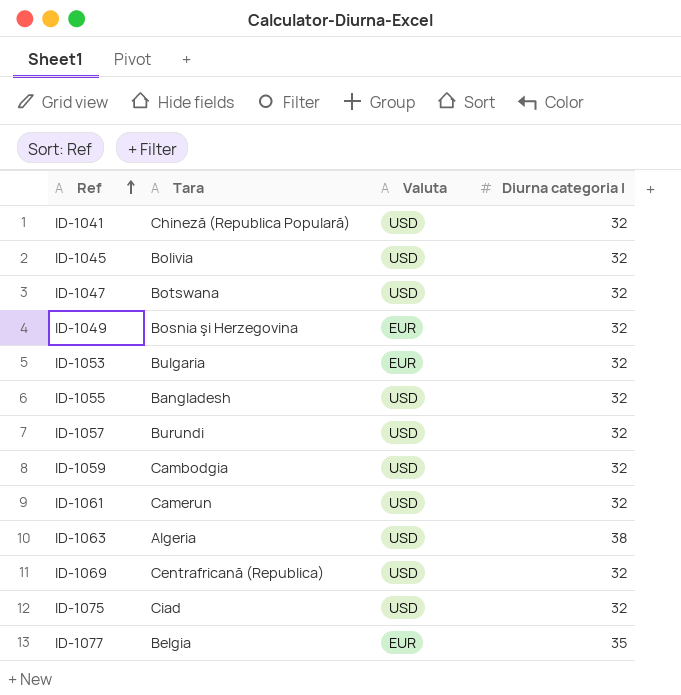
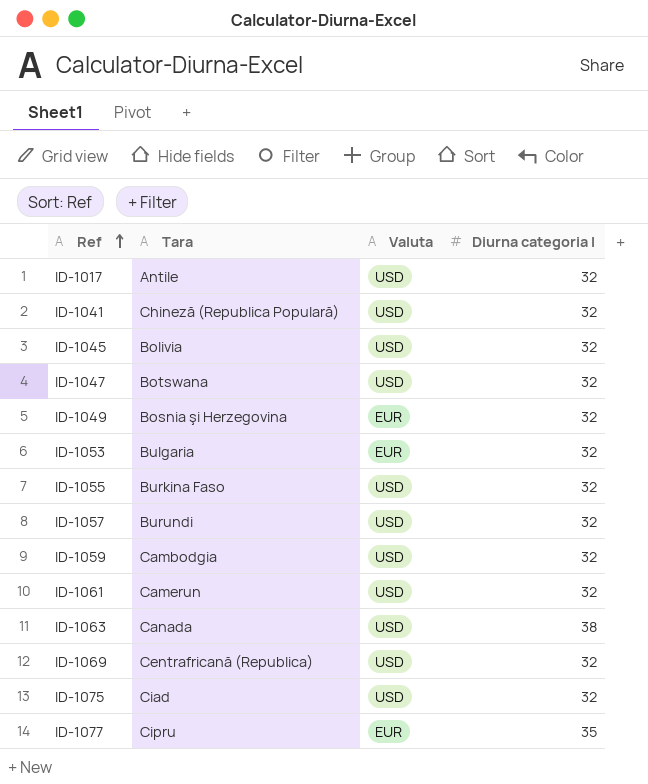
row ID-1017: none -> Antile | USD | 32
ID-1055 | Tara: Bangladesh -> Burkina Faso
ID-1063 | Tara: Algeria -> Canada
ID-1077 | Tara: Belgia -> Cipru

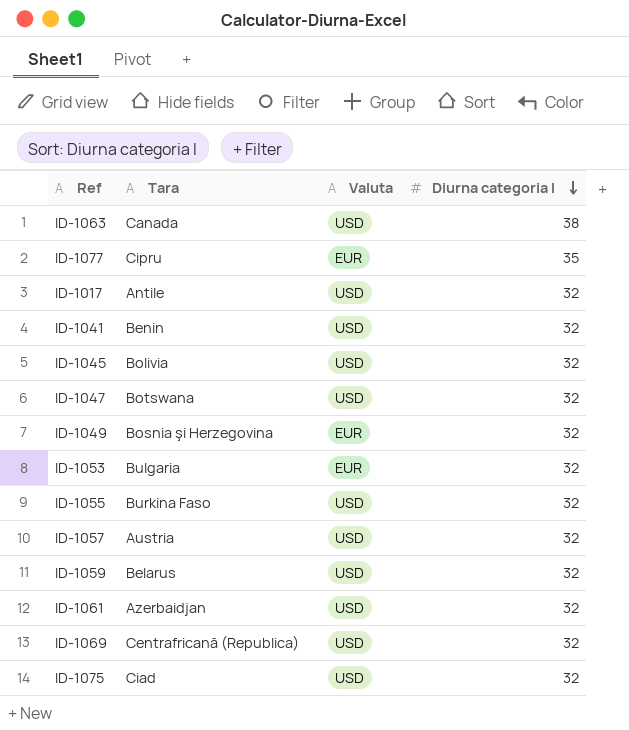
row order: Ref ascending -> Diurna categoria I descending
ID-1041 | Tara: Chineză (Republica Populară) -> Benin
ID-1057 | Tara: Burundi -> Austria
ID-1059 | Tara: Cambodgia -> Belarus
ID-1061 | Tara: Camerun -> Azerbaidjan

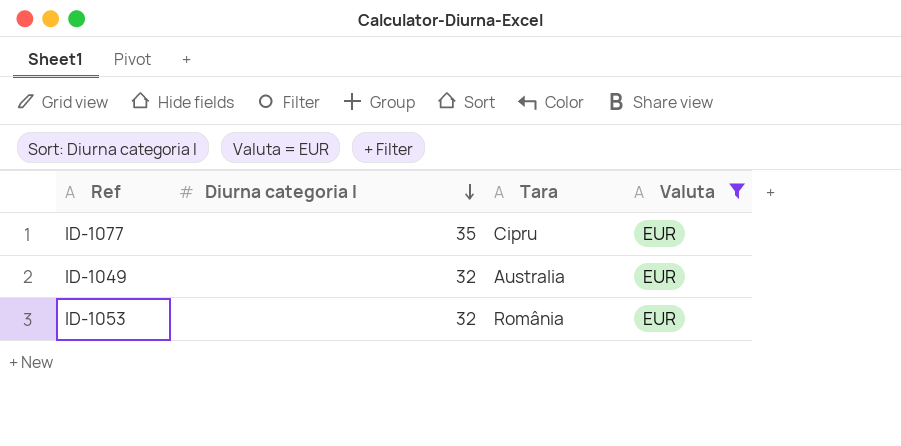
filter: none -> Valuta = EUR
column Diurna categoria I | position: 4 -> 2
ID-1049 | Tara: Bosnia şi Herzegovina -> Australia
ID-1053 | Tara: Bulgaria -> România

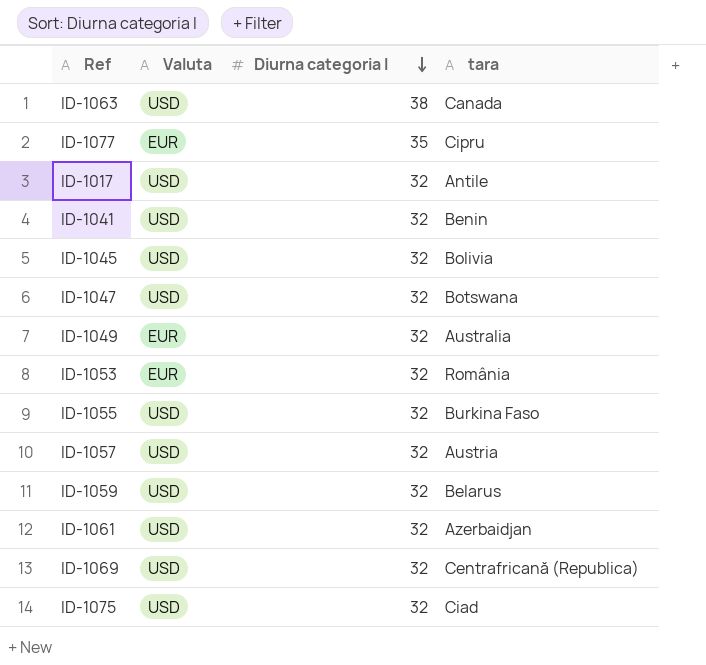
filter: Valuta = EUR -> none
column Valuta | position: 4 -> 2
column name: Tara -> tara

